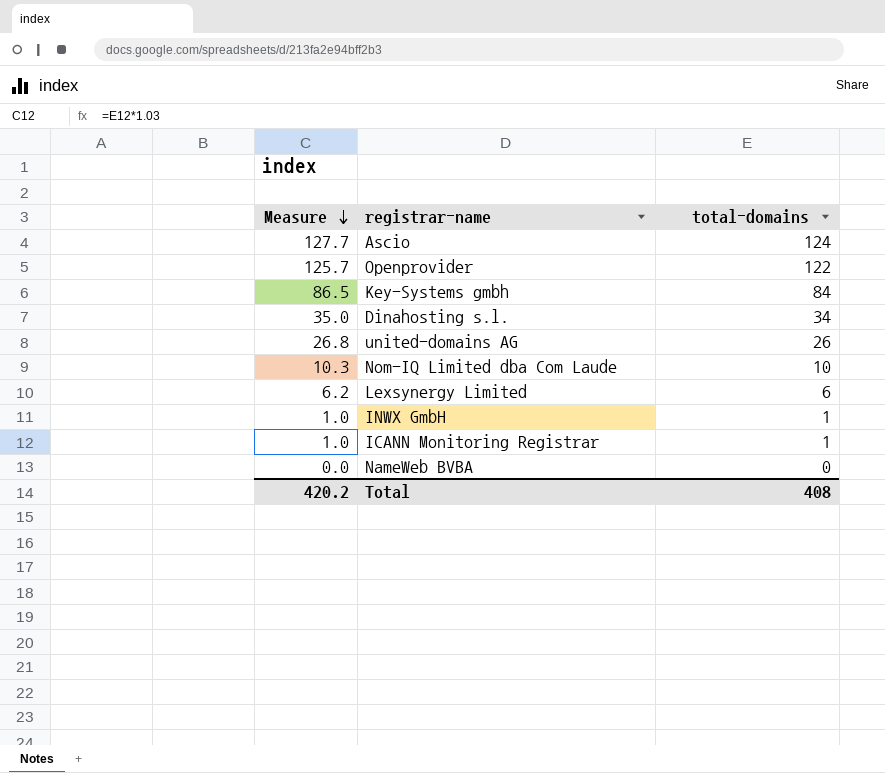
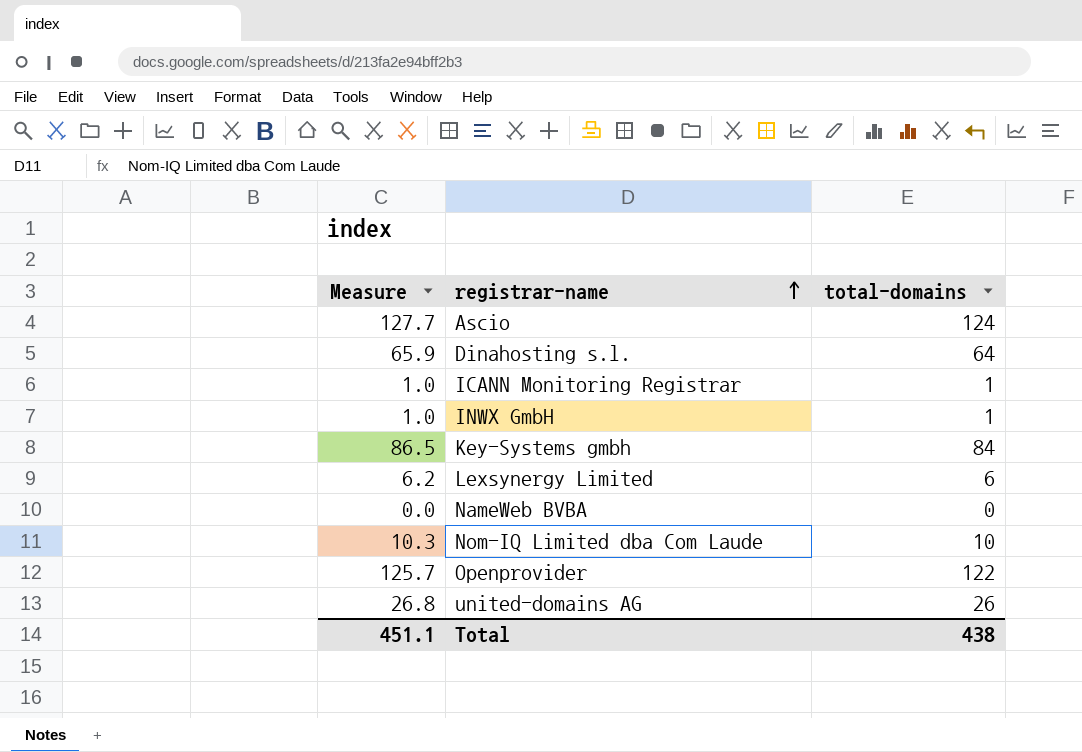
row order: Measure descending -> registrar-name ascending
Dinahosting s.l. | Measure: 35.0 -> 65.9
Dinahosting s.l. | total-domains: 34 -> 64
Total | Measure: 420.2 -> 451.1
Total | total-domains: 408 -> 438

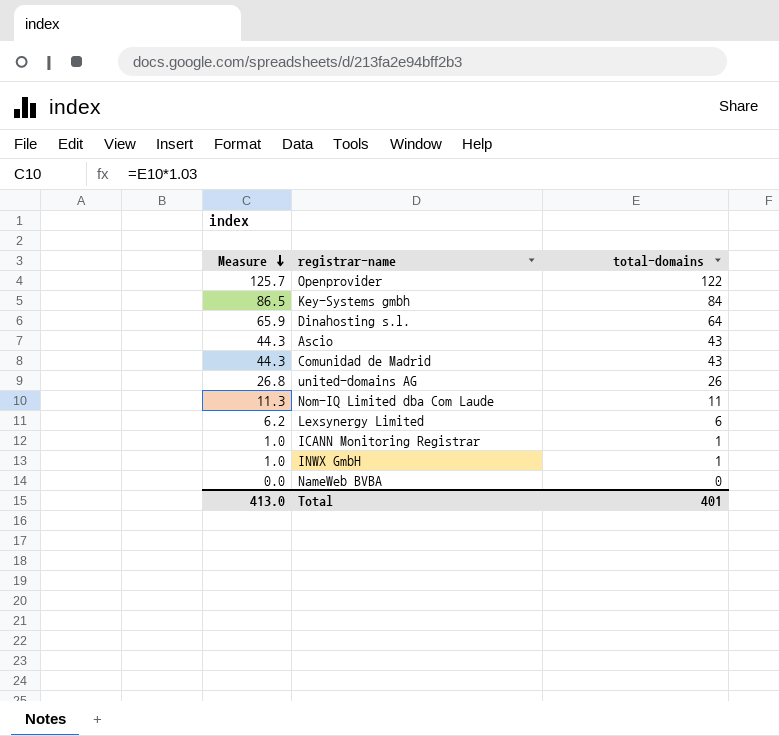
row order: registrar-name ascending -> Measure descending
Ascio | Measure: 127.7 -> 44.3
Ascio | total-domains: 124 -> 43
row Comunidad de Madrid: none -> 44.3 | 43
Nom-IQ Limited dba Com Laude | Measure: 10.3 -> 11.3
Nom-IQ Limited dba Com Laude | total-domains: 10 -> 11
Total | Measure: 451.1 -> 413.0
Total | total-domains: 438 -> 401

